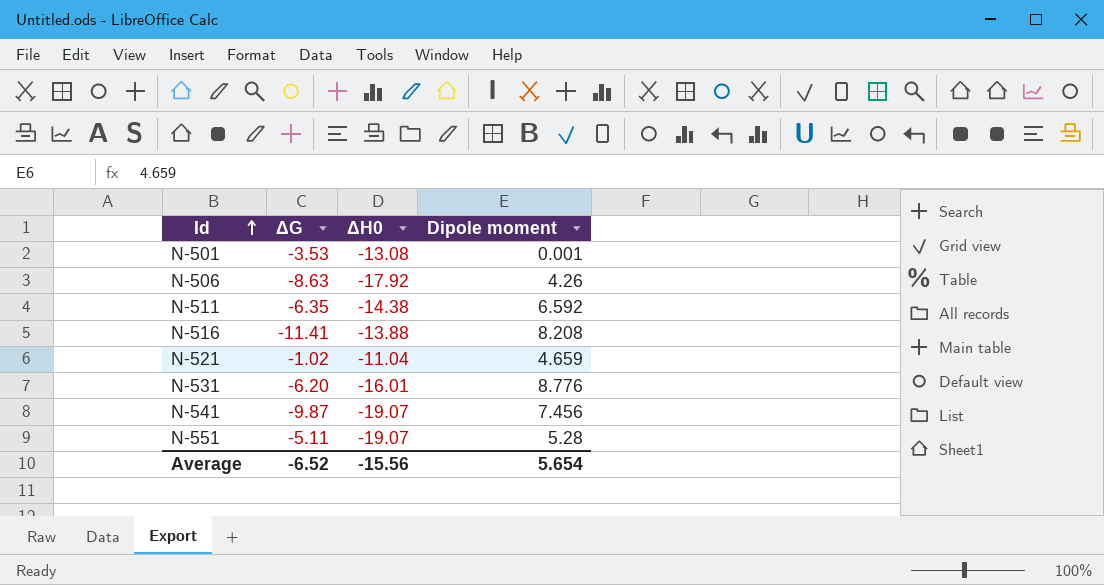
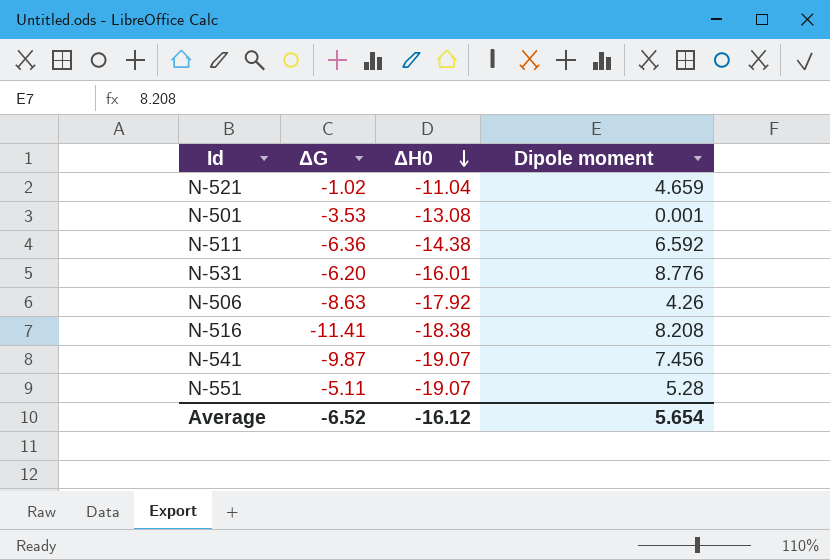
row order: Id ascending -> ΔH0 descending
N-511 | ΔG: -6.35 -> -6.36
N-516 | ΔH0: -13.88 -> -18.38
Average | ΔH0: -15.56 -> -16.12

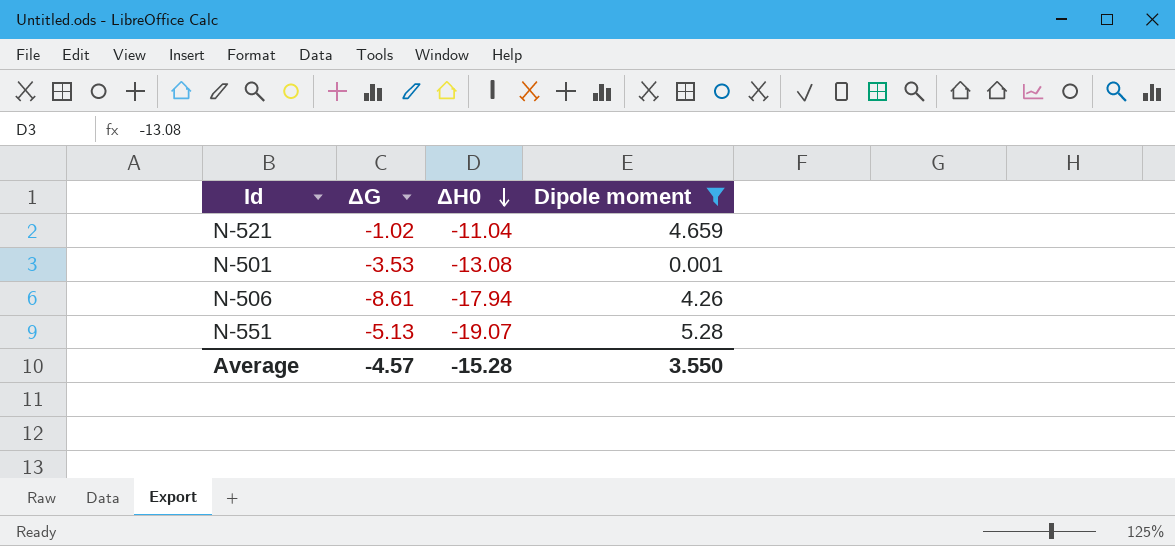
filter: none -> Dipole moment <= 5.28
N-506 | ΔG: -8.63 -> -8.61
N-506 | ΔH0: -17.92 -> -17.94
N-551 | ΔG: -5.11 -> -5.13
Average | ΔG: -6.52 -> -4.57
Average | ΔH0: -16.12 -> -15.28
Average | Dipole moment: 5.654 -> 3.550

